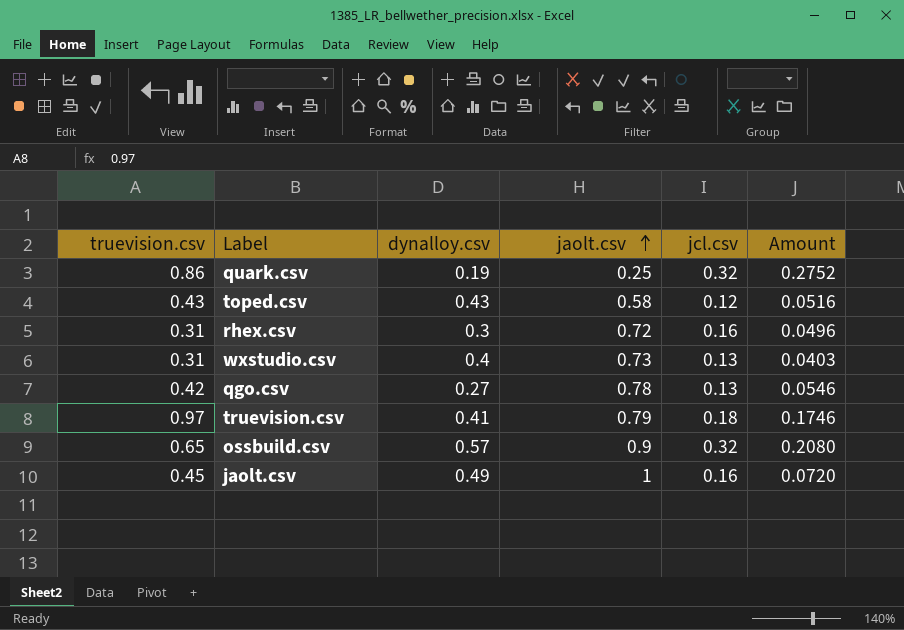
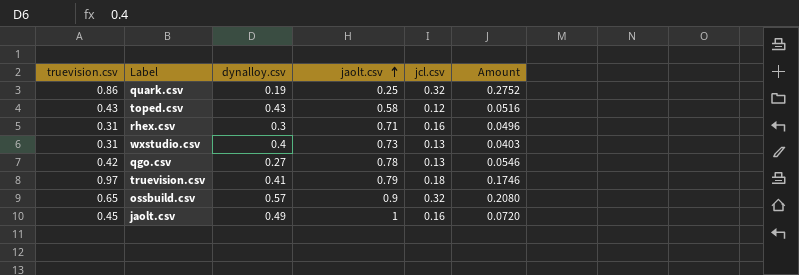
rhex.csv | jaolt.csv: 0.72 -> 0.71

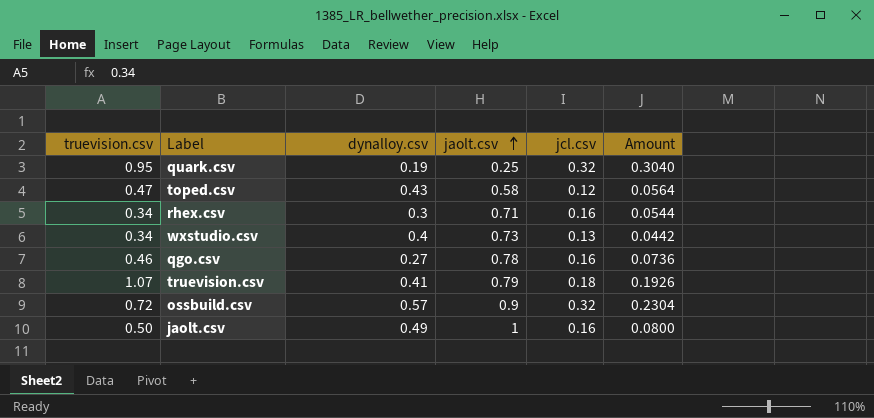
quark.csv | truevision.csv: 0.86 -> 0.95
quark.csv | Amount: 0.2752 -> 0.3040
toped.csv | truevision.csv: 0.43 -> 0.47
toped.csv | Amount: 0.0516 -> 0.0564
rhex.csv | truevision.csv: 0.31 -> 0.34
rhex.csv | Amount: 0.0496 -> 0.0544
wxstudio.csv | truevision.csv: 0.31 -> 0.34
wxstudio.csv | Amount: 0.0403 -> 0.0442
qgo.csv | truevision.csv: 0.42 -> 0.46
qgo.csv | jcl.csv: 0.13 -> 0.16
qgo.csv | Amount: 0.0546 -> 0.0736
truevision.csv | truevision.csv: 0.97 -> 1.07
truevision.csv | Amount: 0.1746 -> 0.1926
ossbuild.csv | truevision.csv: 0.65 -> 0.72
ossbuild.csv | Amount: 0.2080 -> 0.2304
jaolt.csv | truevision.csv: 0.45 -> 0.50
jaolt.csv | Amount: 0.0720 -> 0.0800

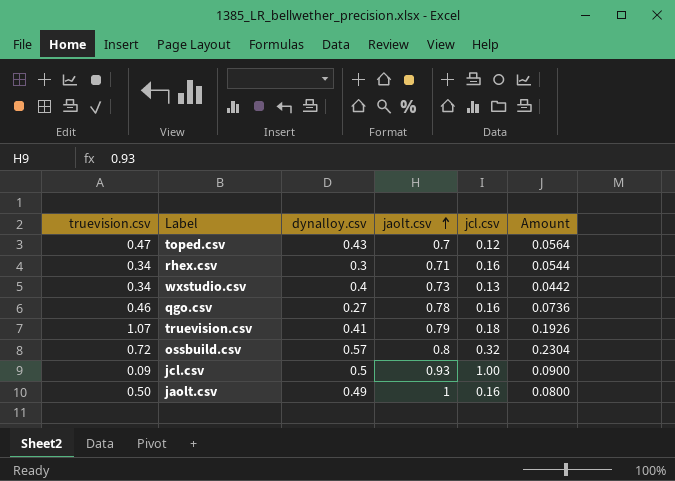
row quark.csv: 0.95 | 0.19 | 0.25 | 0.32 | 0.3040 -> none
toped.csv | jaolt.csv: 0.58 -> 0.7
ossbuild.csv | jaolt.csv: 0.9 -> 0.8
row jcl.csv: none -> 0.09 | 0.5 | 0.93 | 1.00 | 0.0900

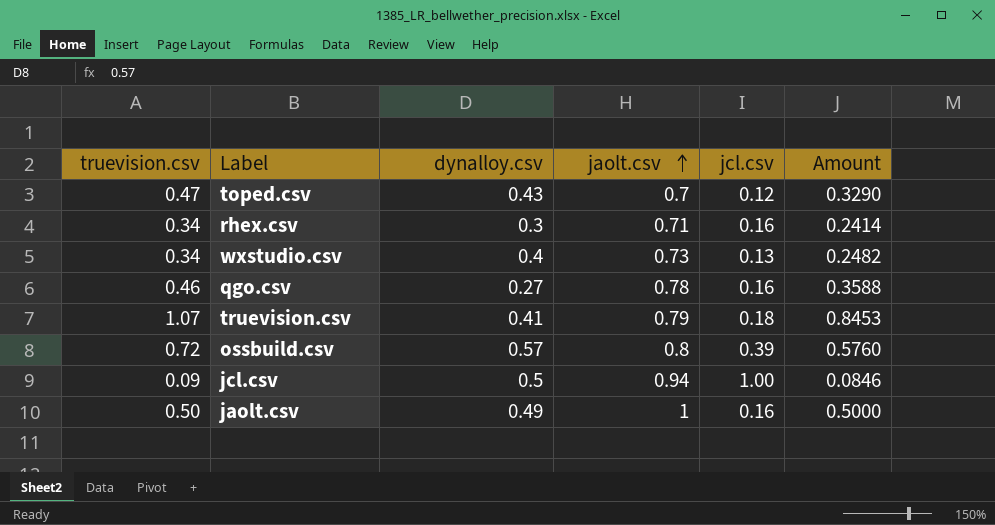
column Amount | formula: [truevision.csv] * [jcl.csv] -> [truevision.csv] * [jaolt.csv]
ossbuild.csv | jcl.csv: 0.32 -> 0.39
jcl.csv | jaolt.csv: 0.93 -> 0.94

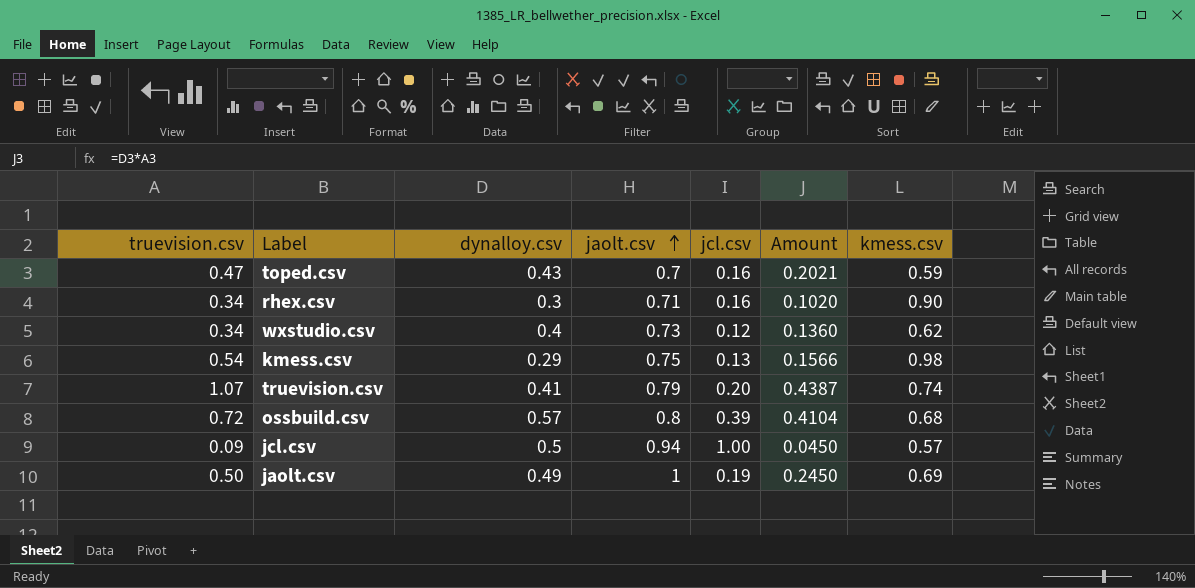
column Amount | formula: [truevision.csv] * [jaolt.csv] -> [truevision.csv] * [dynalloy.csv]
column kmess.csv | position: none -> 7
row qgo.csv: 0.46 | 0.27 | 0.78 | 0.16 | 0.3588 -> none
toped.csv | jcl.csv: 0.12 -> 0.16
wxstudio.csv | jcl.csv: 0.13 -> 0.12
row kmess.csv: none -> 0.54 | 0.29 | 0.75 | 0.13 | 0.1566 | 0.98
truevision.csv | jcl.csv: 0.18 -> 0.20
jaolt.csv | jcl.csv: 0.16 -> 0.19

